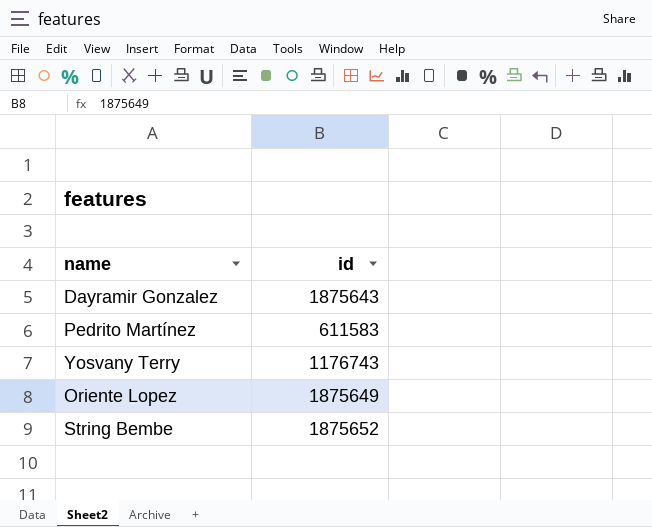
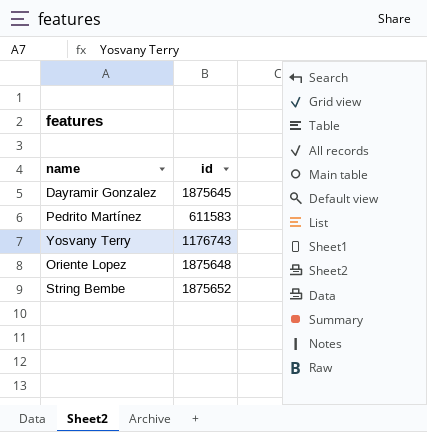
Dayramir Gonzalez | id: 1875643 -> 1875645
Oriente Lopez | id: 1875649 -> 1875648

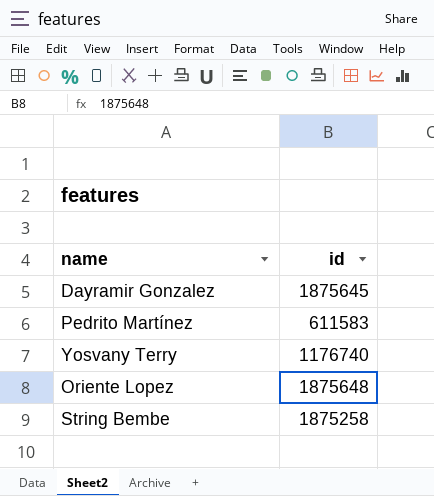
Yosvany Terry | id: 1176743 -> 1176740
String Bembe | id: 1875652 -> 1875258

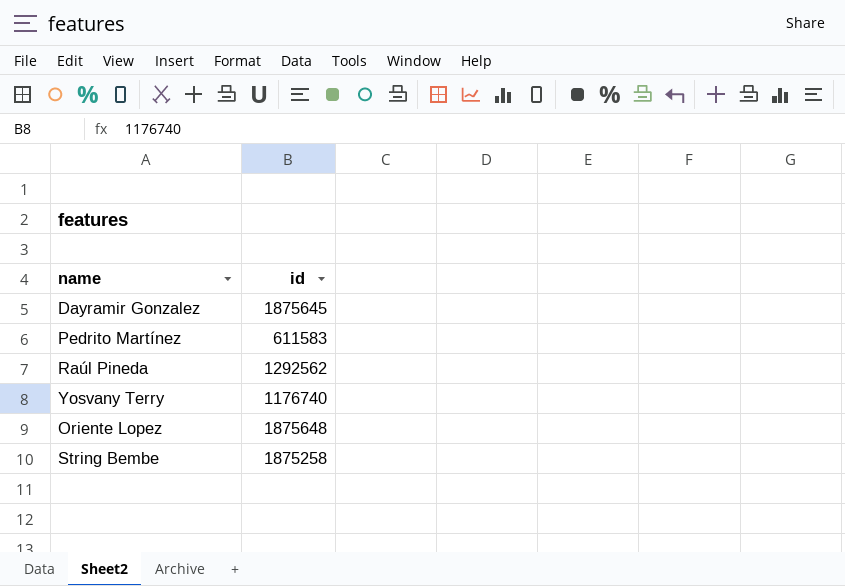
row Raúl Pineda: none -> 1292562

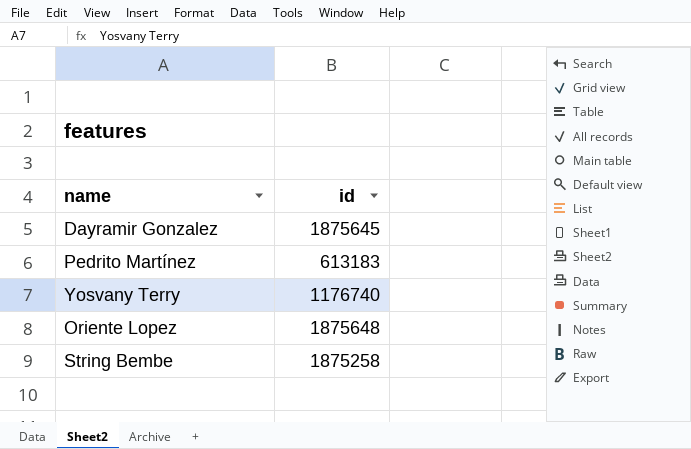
row Raúl Pineda: 1292562 -> none
Pedrito Martínez | id: 611583 -> 613183

